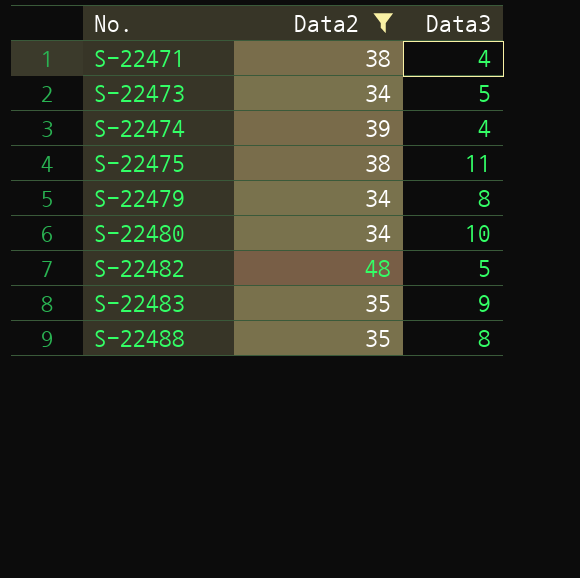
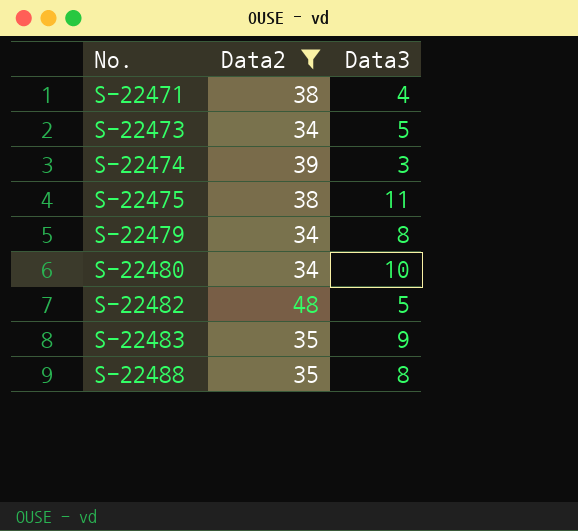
S-22474 | Data3: 4 -> 3

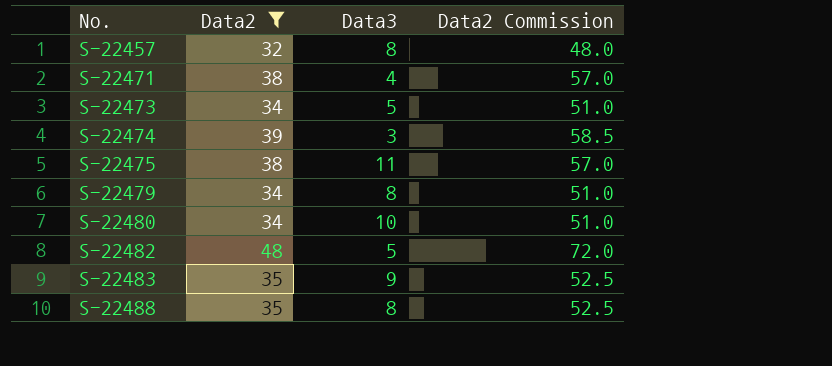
column Data2 Commission | formula: none -> [Data2] * 1.5
row S-22457: none -> 32 | 8 | 48.0

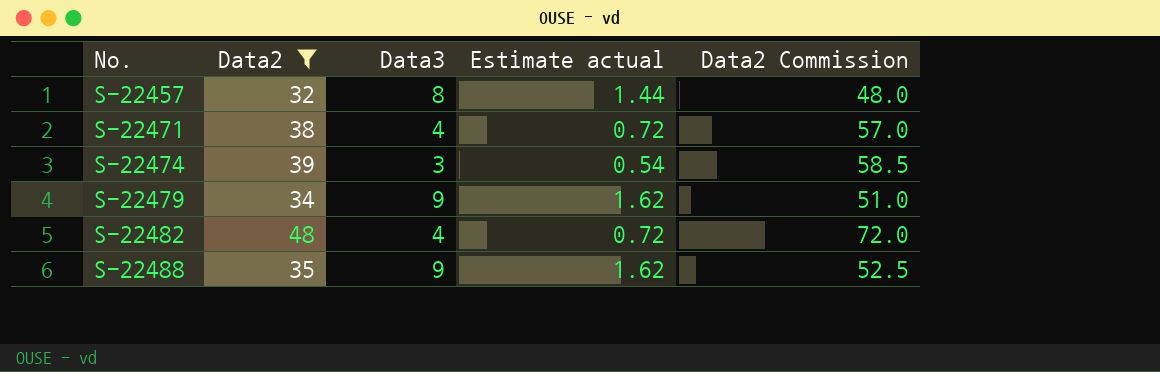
column Estimate actual | formula: none -> [Data3] * 0.18
row S-22473: 34 | 5 | 51.0 -> none
row S-22475: 38 | 11 | 57.0 -> none
row S-22480: 34 | 10 | 51.0 -> none
row S-22483: 35 | 9 | 52.5 -> none
S-22479 | Data3: 8 -> 9
S-22482 | Data3: 5 -> 4
S-22488 | Data3: 8 -> 9

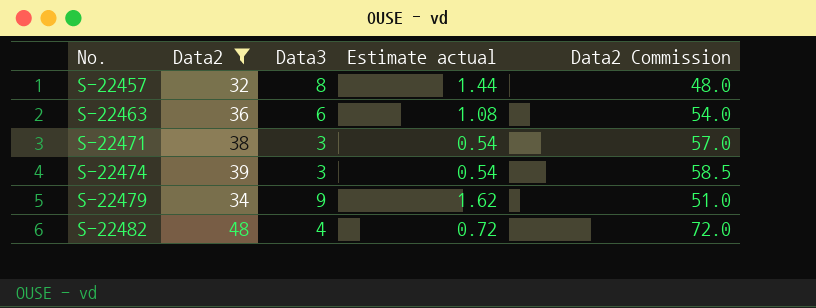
row S-22488: 35 | 9 | 1.62 | 52.5 -> none
row S-22463: none -> 36 | 6 | 1.08 | 54.0
S-22471 | Data3: 4 -> 3
S-22471 | Estimate actual: 0.72 -> 0.54

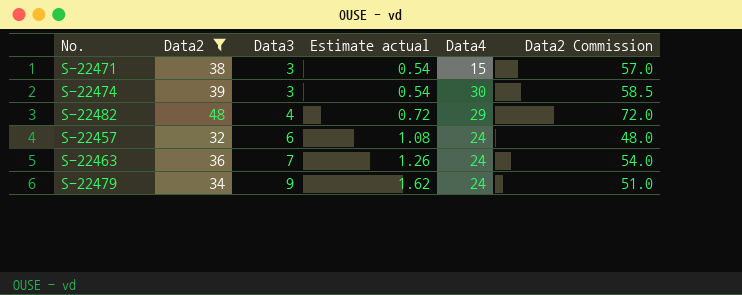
row order: No. ascending -> Data3 ascending
column Data4 | position: none -> 5
S-22457 | Data3: 8 -> 6
S-22457 | Estimate actual: 1.44 -> 1.08
S-22463 | Data3: 6 -> 7
S-22463 | Estimate actual: 1.08 -> 1.26

